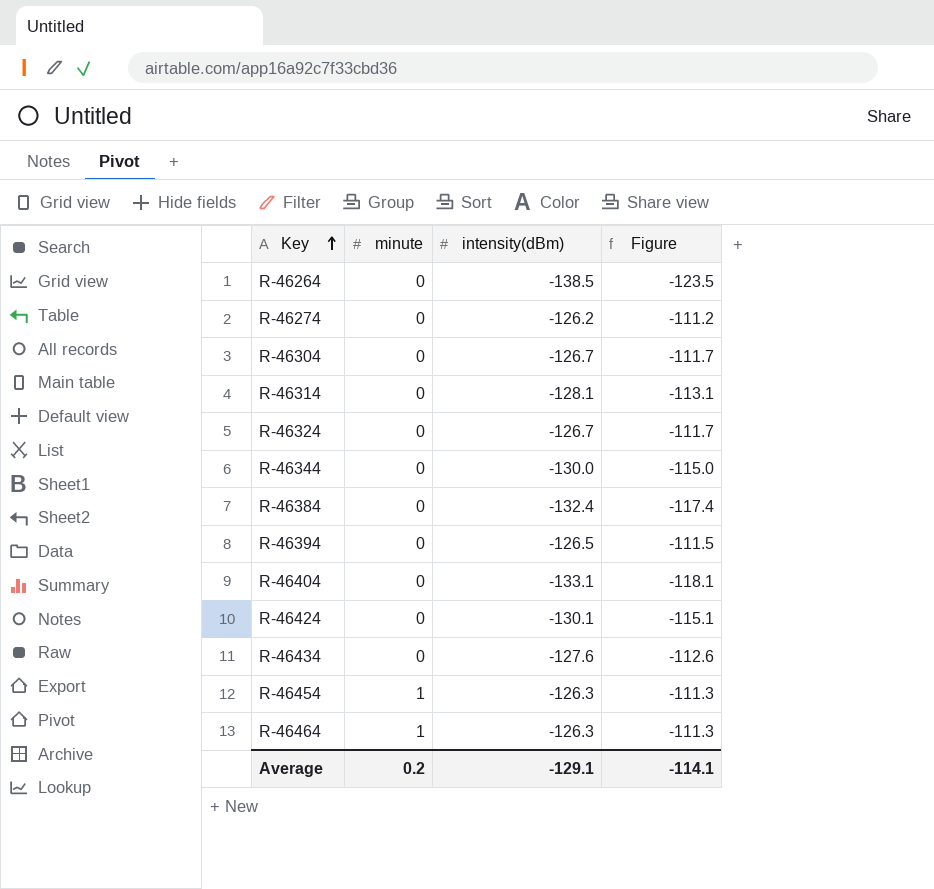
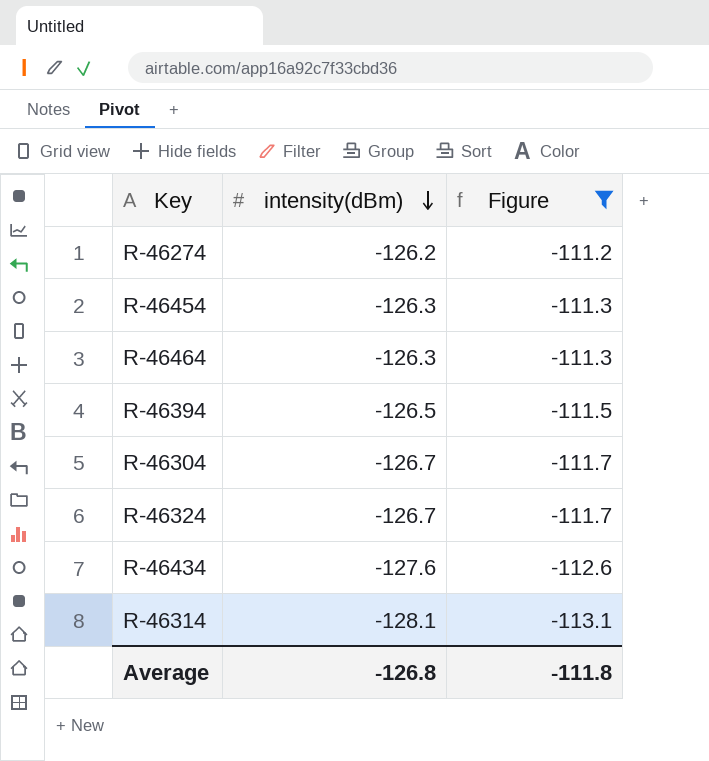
filter: none -> Figure >= -113.1
row order: Key ascending -> intensity(dBm) descending
column minute | position: 2 -> none
Average | intensity(dBm): -129.1 -> -126.8
Average | Figure: -114.1 -> -111.8

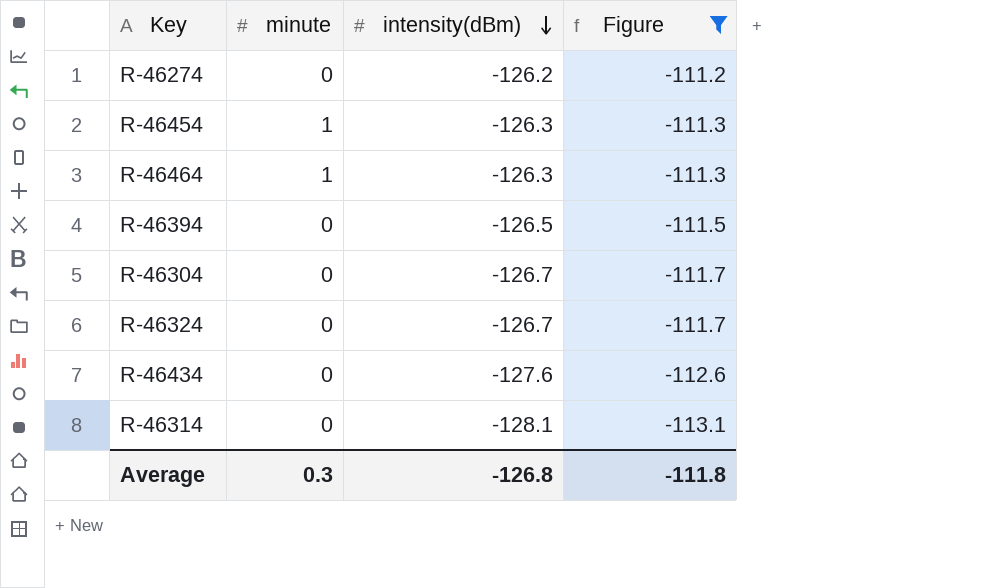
column minute | position: none -> 2

